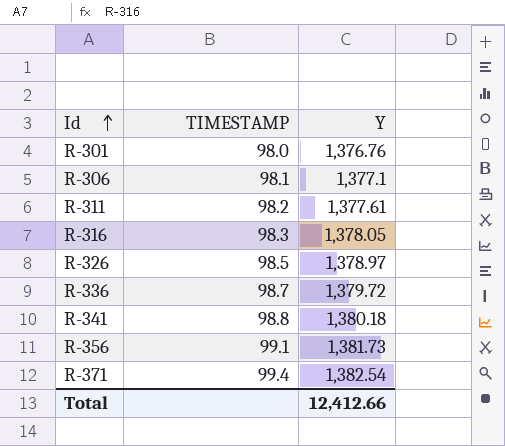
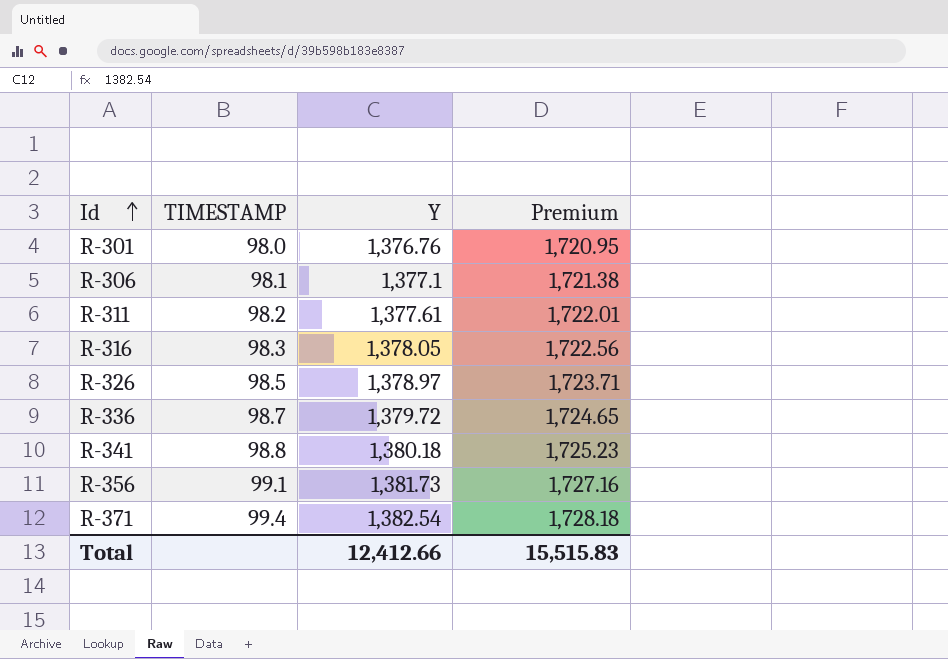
column Premium | formula: none -> [Y] * 1.25

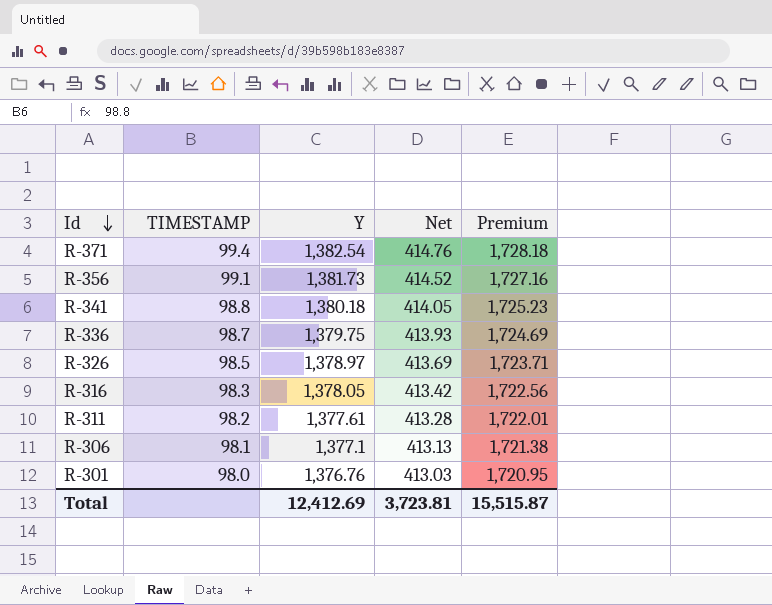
row order: Id ascending -> Id descending
column Net | formula: none -> [Y] * 0.3
R-336 | Y: 1,379.72 -> 1,379.75
R-336 | Premium: 1,724.65 -> 1,724.69
Total | Y: 12,412.66 -> 12,412.69
Total | Premium: 15,515.83 -> 15,515.87

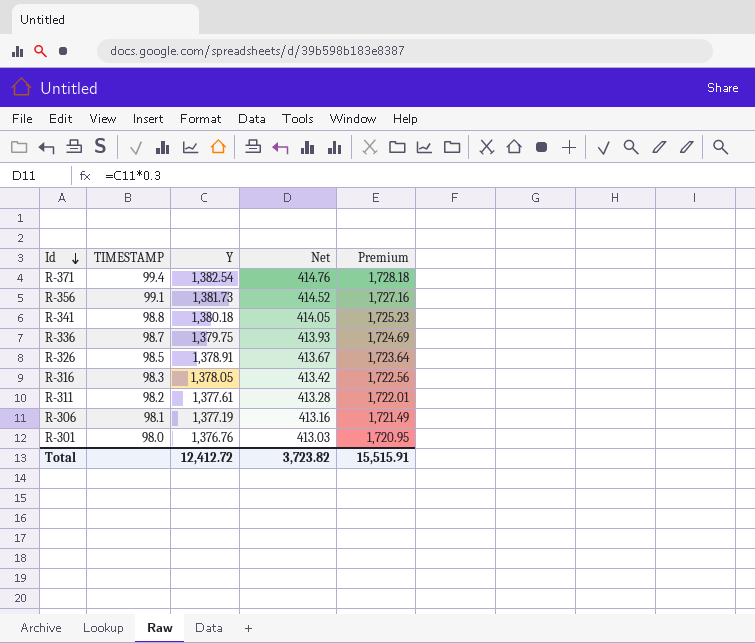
R-326 | Y: 1,378.97 -> 1,378.91
R-326 | Net: 413.69 -> 413.67
R-326 | Premium: 1,723.71 -> 1,723.64
R-306 | Y: 1,377.1 -> 1,377.19
R-306 | Net: 413.13 -> 413.16
R-306 | Premium: 1,721.38 -> 1,721.49
Total | Y: 12,412.69 -> 12,412.72
Total | Net: 3,723.81 -> 3,723.82
Total | Premium: 15,515.87 -> 15,515.91

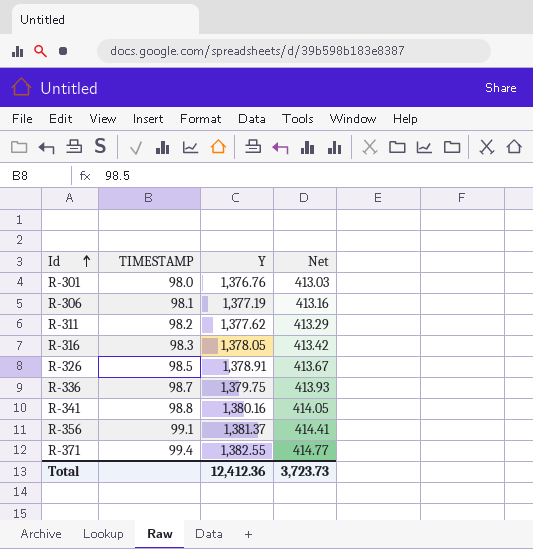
row order: Id descending -> Id ascending
column Premium | formula: [Y] * 1.25 -> none
R-311 | Y: 1,377.61 -> 1,377.62
R-311 | Net: 413.28 -> 413.29
R-341 | Y: 1,380.18 -> 1,380.16
R-356 | Y: 1,381.73 -> 1,381.37
R-356 | Net: 414.52 -> 414.41
R-371 | Y: 1,382.54 -> 1,382.55
R-371 | Net: 414.76 -> 414.77
Total | Y: 12,412.72 -> 12,412.36
Total | Net: 3,723.82 -> 3,723.73

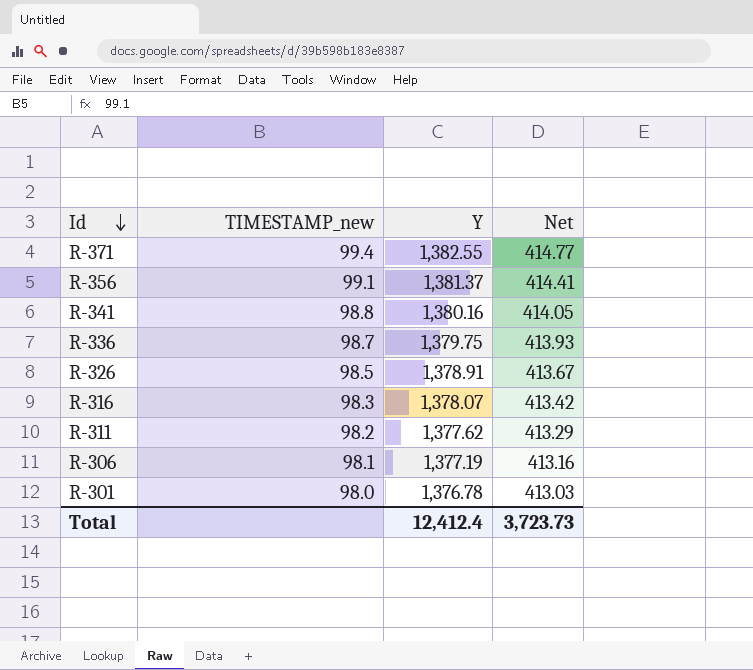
row order: Id ascending -> Id descending
column name: TIMESTAMP -> TIMESTAMP_new
R-316 | Y: 1,378.05 -> 1,378.07
R-301 | Y: 1,376.76 -> 1,376.78
Total | Y: 12,412.36 -> 12,412.4

